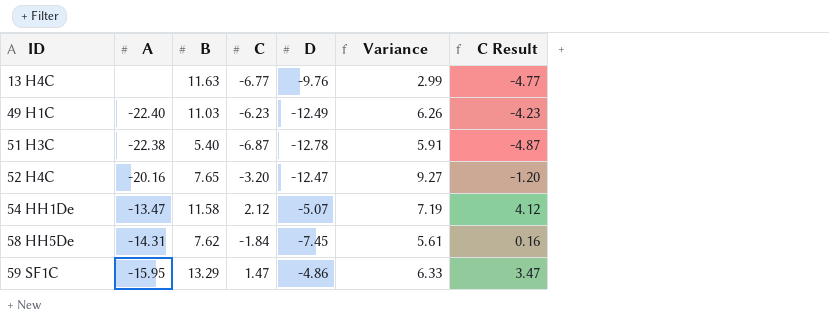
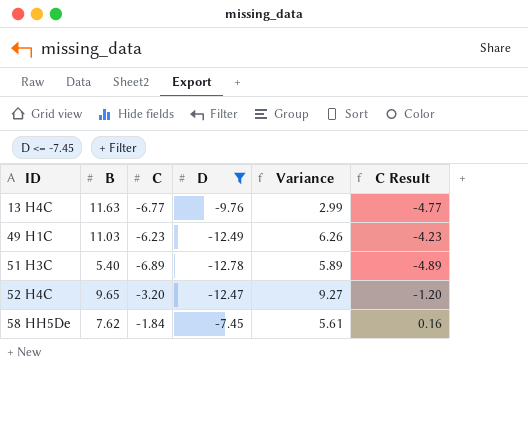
filter: none -> D <= -7.45
column A | position: 2 -> none
51 H3C | C: -6.87 -> -6.89
51 H3C | Variance: 5.91 -> 5.89
51 H3C | C Result: -4.87 -> -4.89
52 H4C | B: 7.65 -> 9.65

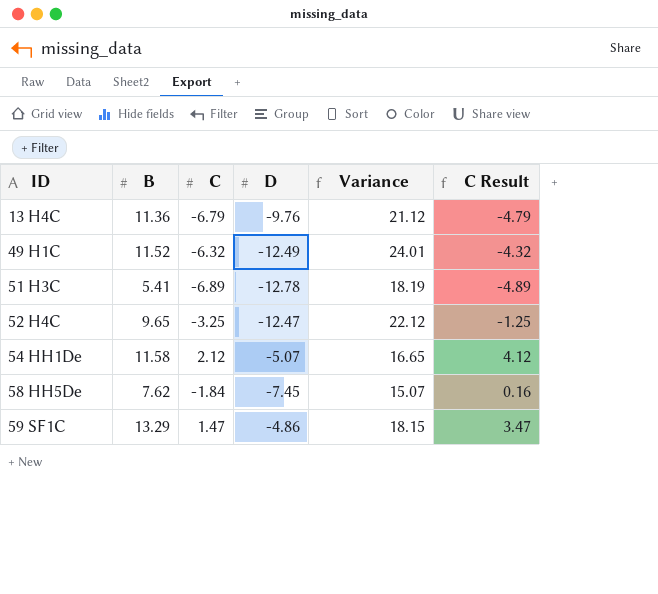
filter: D <= -7.45 -> none
column Variance | formula: [C] - [D] -> [B] - [D]
13 H4C | B: 11.63 -> 11.36
13 H4C | C: -6.77 -> -6.79
13 H4C | C Result: -4.77 -> -4.79
49 H1C | B: 11.03 -> 11.52
49 H1C | C: -6.23 -> -6.32
49 H1C | C Result: -4.23 -> -4.32
51 H3C | B: 5.40 -> 5.41
52 H4C | C: -3.20 -> -3.25
52 H4C | C Result: -1.20 -> -1.25

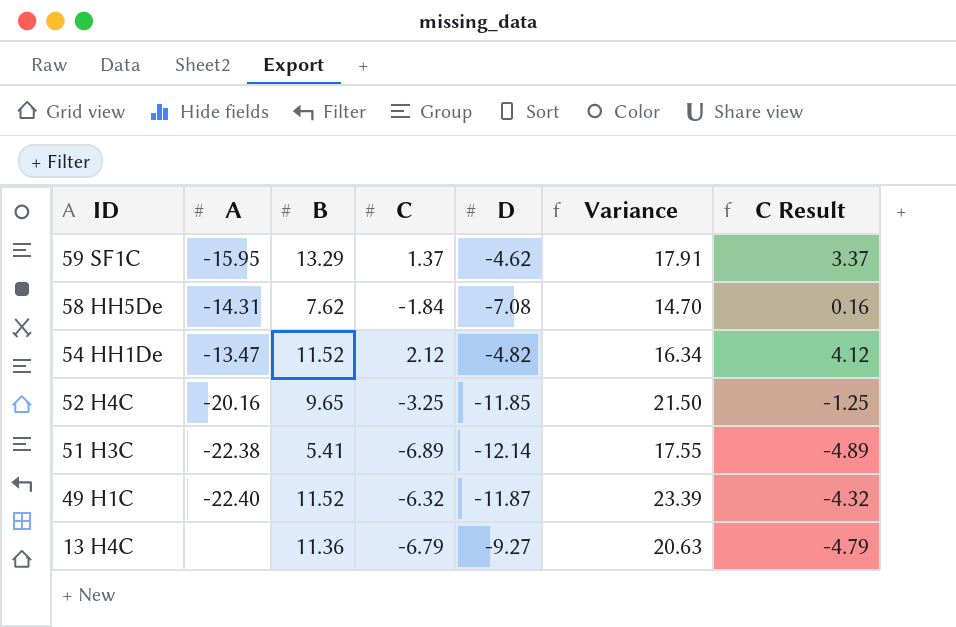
row order: ID ascending -> ID descending
column A | position: none -> 2
59 SF1C | C: 1.47 -> 1.37
59 SF1C | D: -4.86 -> -4.62
59 SF1C | Variance: 18.15 -> 17.91
59 SF1C | C Result: 3.47 -> 3.37
58 HH5De | D: -7.45 -> -7.08
58 HH5De | Variance: 15.07 -> 14.70
54 HH1De | B: 11.58 -> 11.52
54 HH1De | D: -5.07 -> -4.82
54 HH1De | Variance: 16.65 -> 16.34
52 H4C | D: -12.47 -> -11.85
52 H4C | Variance: 22.12 -> 21.50
51 H3C | D: -12.78 -> -12.14
51 H3C | Variance: 18.19 -> 17.55
49 H1C | D: -12.49 -> -11.87
49 H1C | Variance: 24.01 -> 23.39
13 H4C | D: -9.76 -> -9.27
13 H4C | Variance: 21.12 -> 20.63

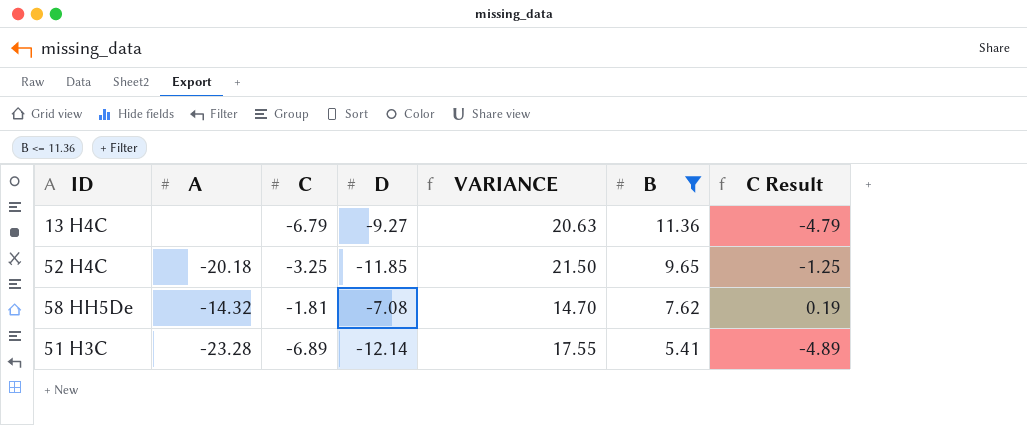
filter: none -> B <= 11.36
row order: ID descending -> B descending
column name: Variance -> VARIANCE
column B | position: 3 -> 6
52 H4C | A: -20.16 -> -20.18
58 HH5De | A: -14.31 -> -14.32
58 HH5De | C: -1.84 -> -1.81
58 HH5De | C Result: 0.16 -> 0.19
51 H3C | A: -22.38 -> -23.28

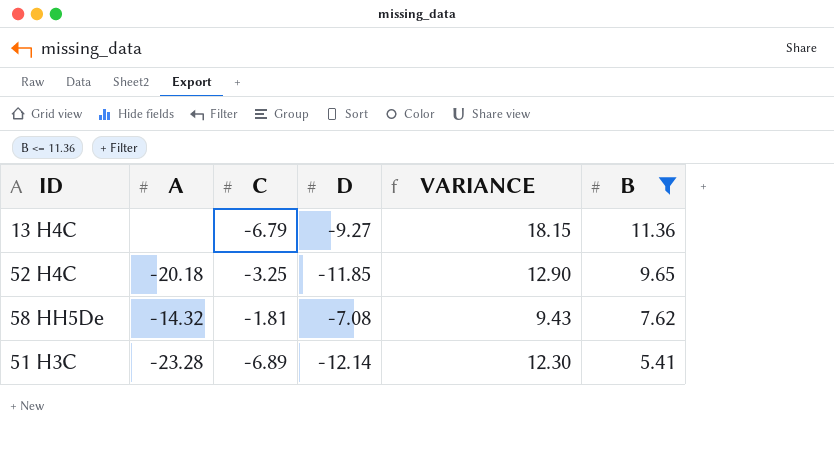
column C Result | formula: [C] + 2 -> none
column VARIANCE | formula: [B] - [D] -> [B] - [C]

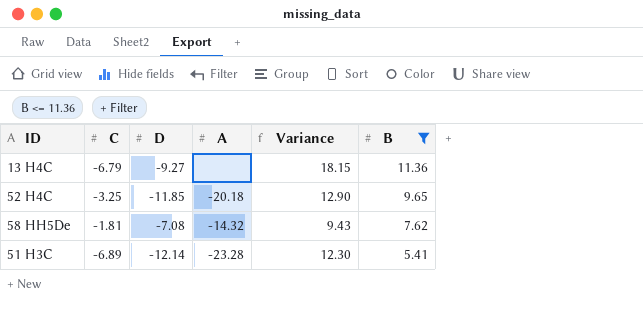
column A | position: 2 -> 4
column name: VARIANCE -> Variance

